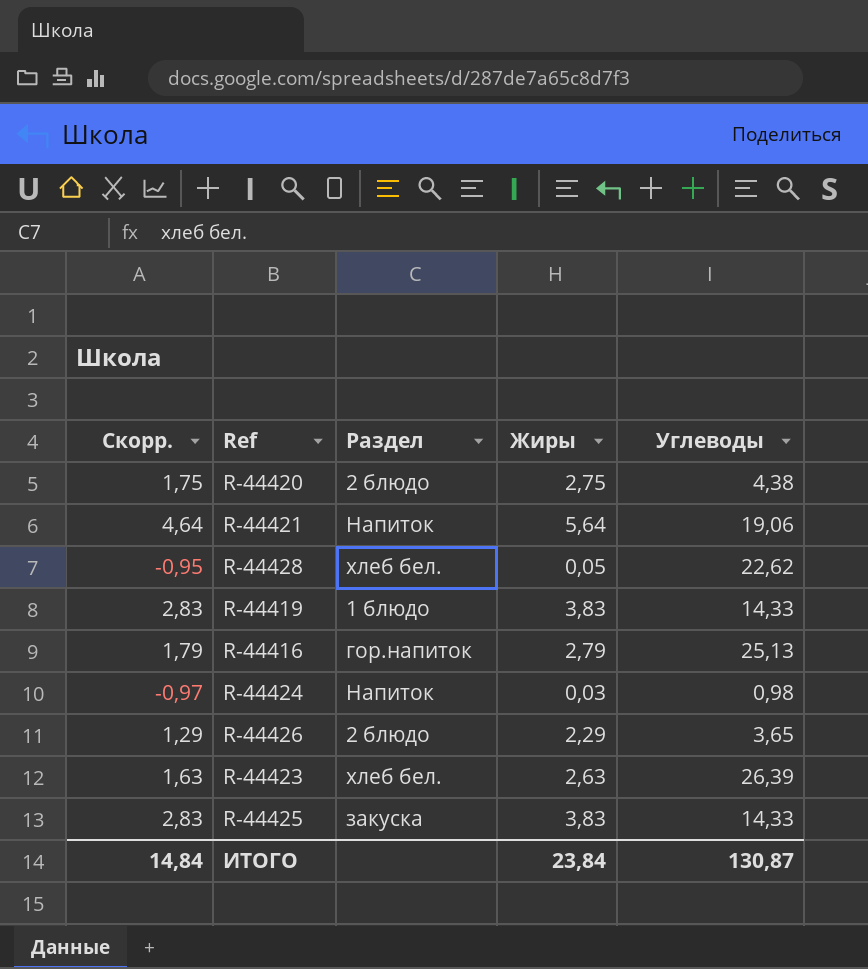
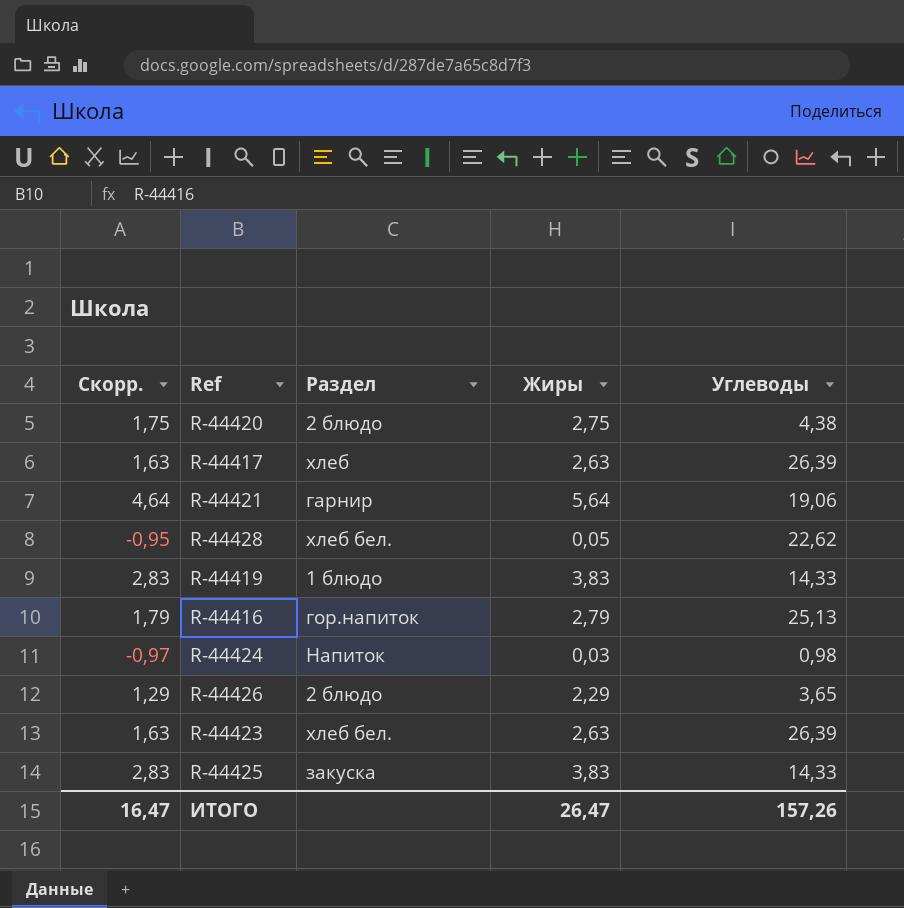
row R-44417: none -> 1,63 | хлеб | 2,63 | 26,39
R-44421 | Раздел: Напиток -> гарнир
ИТОГО | Скорр.: 14,84 -> 16,47
ИТОГО | Жиры: 23,84 -> 26,47
ИТОГО | Углеводы: 130,87 -> 157,26

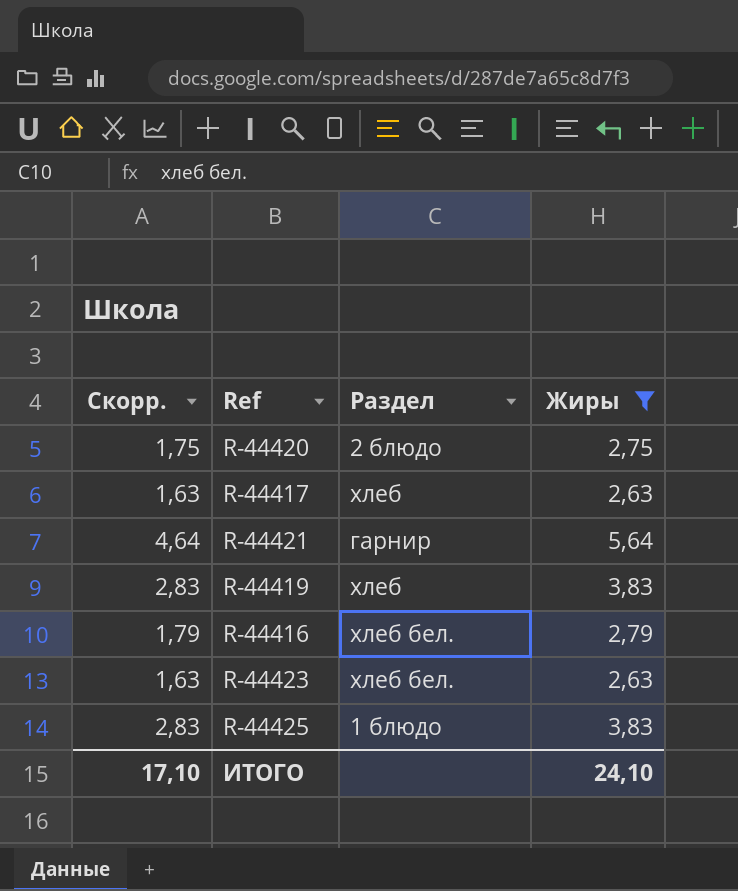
filter: none -> Жиры >= 2,63
column Углеводы | position: 5 -> none
R-44419 | Раздел: 1 блюдо -> хлеб
R-44416 | Раздел: гор.напиток -> хлеб бел.
R-44425 | Раздел: закуска -> 1 блюдо
ИТОГО | Скорр.: 16,47 -> 17,10
ИТОГО | Жиры: 26,47 -> 24,10

